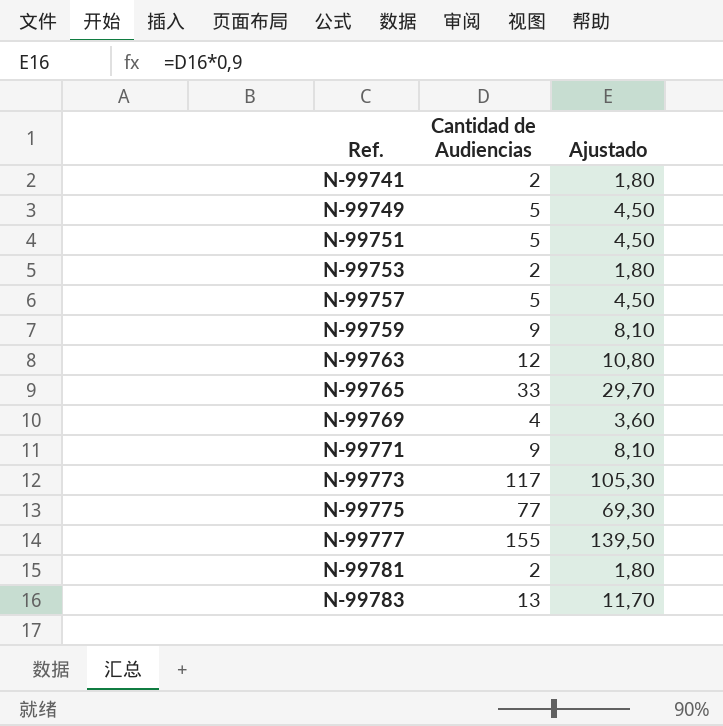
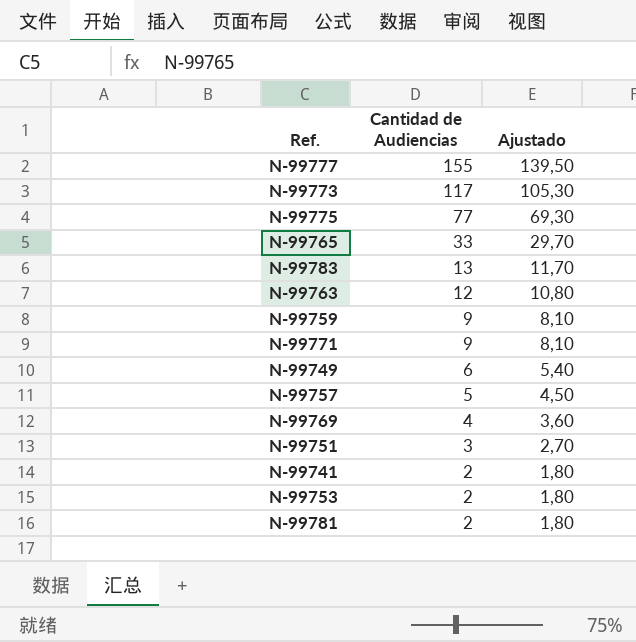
row order: Ref. ascending -> Cantidad de Audiencias descending
N-99749 | Cantidad de Audiencias: 5 -> 6
N-99749 | Ajustado: 4,50 -> 5,40
N-99751 | Cantidad de Audiencias: 5 -> 3
N-99751 | Ajustado: 4,50 -> 2,70

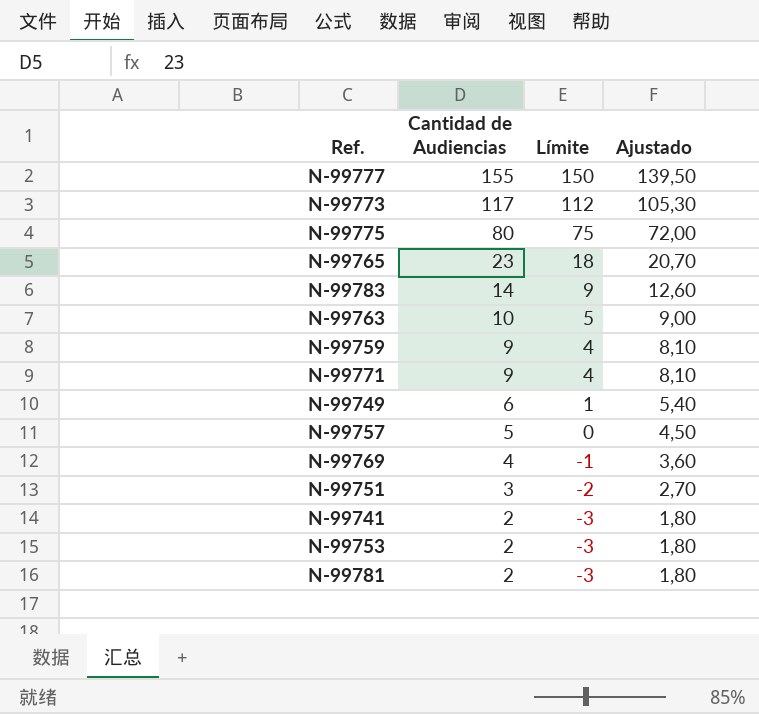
column Límite | formula: none -> [Cantidad de Audiencias] - 5
N-99775 | Cantidad de Audiencias: 77 -> 80
N-99775 | Ajustado: 69,30 -> 72,00
N-99765 | Cantidad de Audiencias: 33 -> 23
N-99765 | Ajustado: 29,70 -> 20,70
N-99783 | Cantidad de Audiencias: 13 -> 14
N-99783 | Ajustado: 11,70 -> 12,60
N-99763 | Cantidad de Audiencias: 12 -> 10
N-99763 | Ajustado: 10,80 -> 9,00

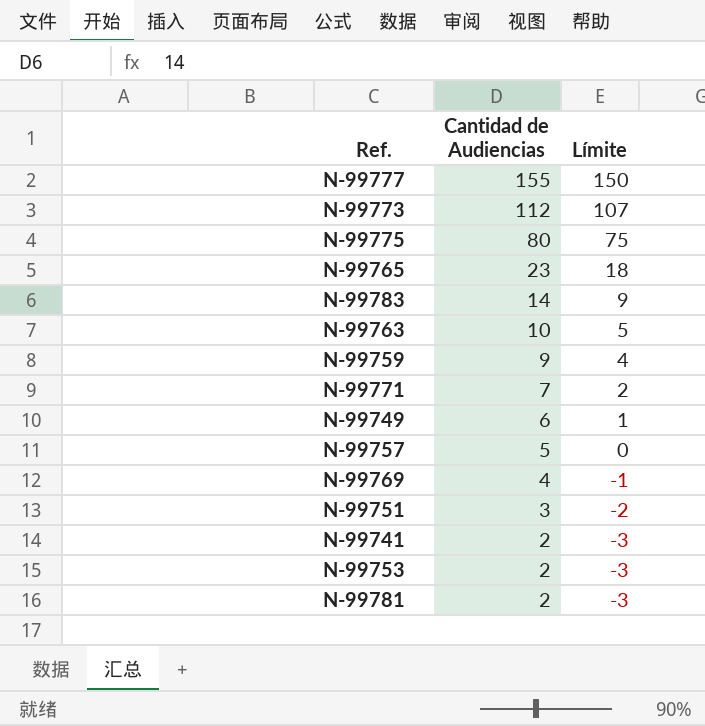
column Ajustado | formula: [Cantidad de Audiencias] * 0,9 -> none
N-99773 | Cantidad de Audiencias: 117 -> 112
N-99773 | Límite: 112 -> 107
N-99771 | Cantidad de Audiencias: 9 -> 7
N-99771 | Límite: 4 -> 2

